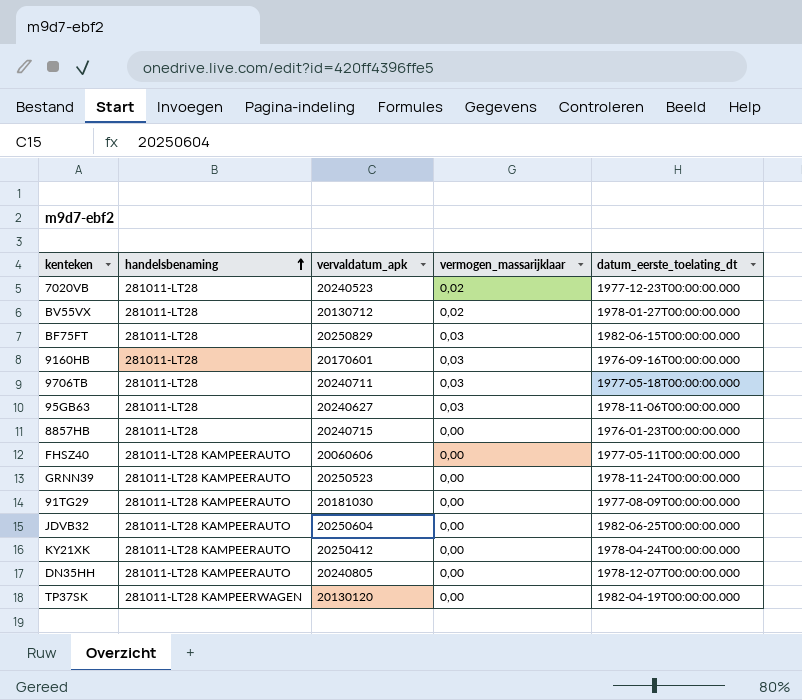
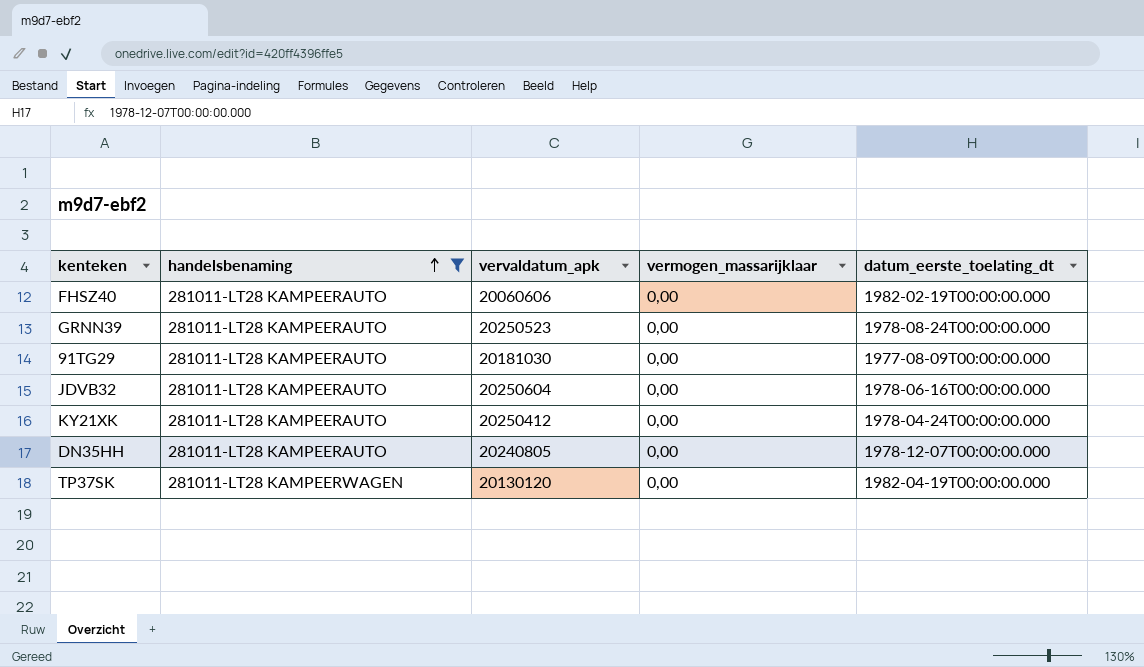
filter: none -> handelsbenaming != 281011-LT28
FHSZ40 | datum_eerste_toelating_dt: 1977-05-11T00:00:00.000 -> 1982-02-19T00:00:00.000
GRNN39 | datum_eerste_toelating_dt: 1978-11-24T00:00:00.000 -> 1978-08-24T00:00:00.000
JDVB32 | datum_eerste_toelating_dt: 1982-06-25T00:00:00.000 -> 1978-06-16T00:00:00.000

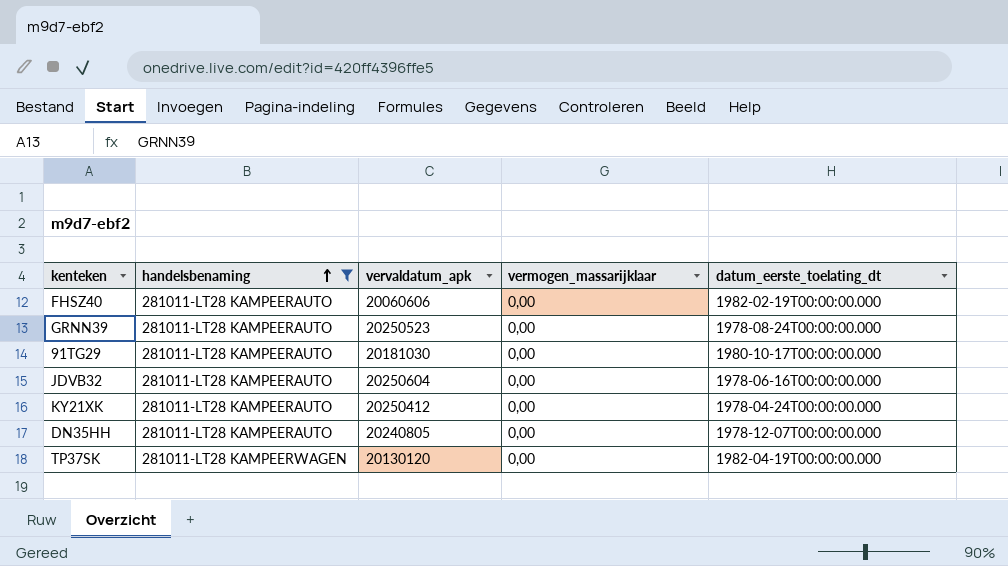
91TG29 | datum_eerste_toelating_dt: 1977-08-09T00:00:00.000 -> 1980-10-17T00:00:00.000

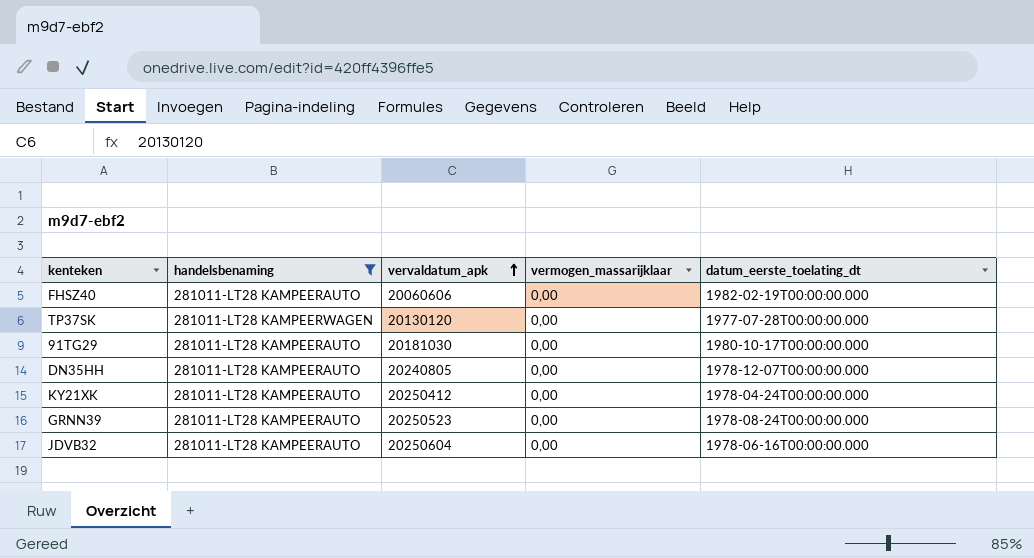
row order: handelsbenaming ascending -> vervaldatum_apk ascending
TP37SK | datum_eerste_toelating_dt: 1982-04-19T00:00:00.000 -> 1977-07-28T00:00:00.000

